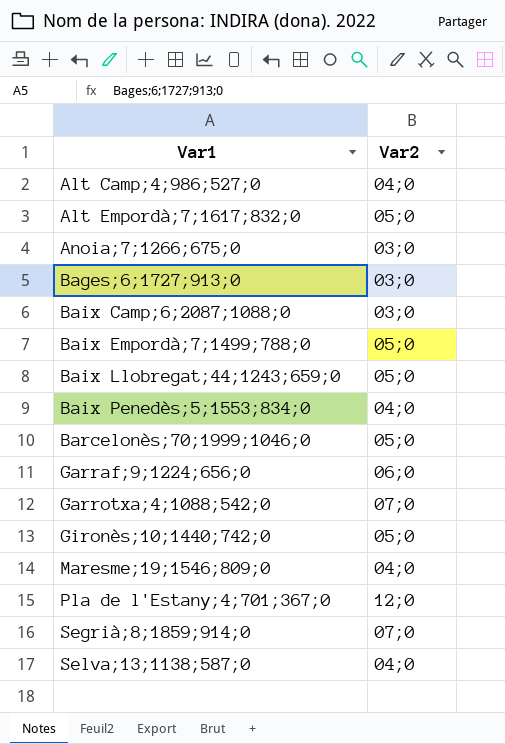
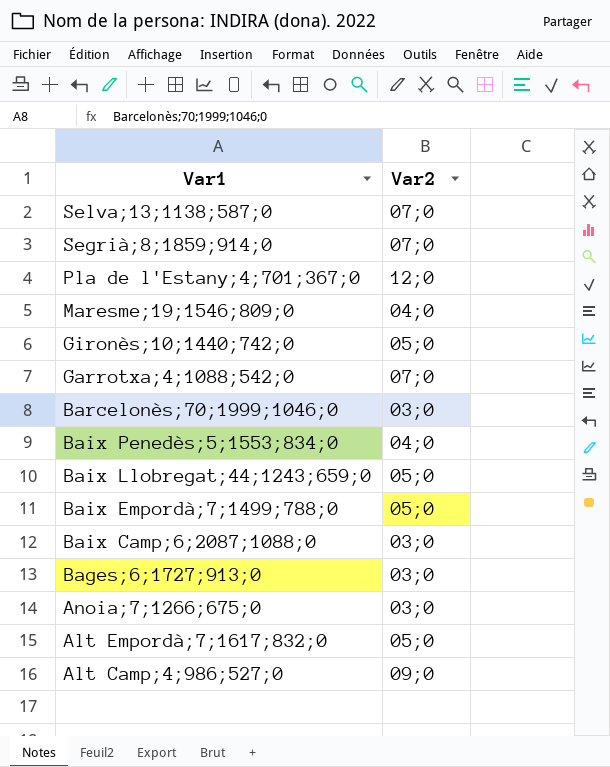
row order: Var1 ascending -> Var1 descending
row Garraf;9;1224;656;0: 06;0 -> none
Selva;13;1138;587;0 | Var2: 04;0 -> 07;0
Barcelonès;70;1999;1046;0 | Var2: 05;0 -> 03;0
Alt Camp;4;986;527;0 | Var2: 04;0 -> 09;0

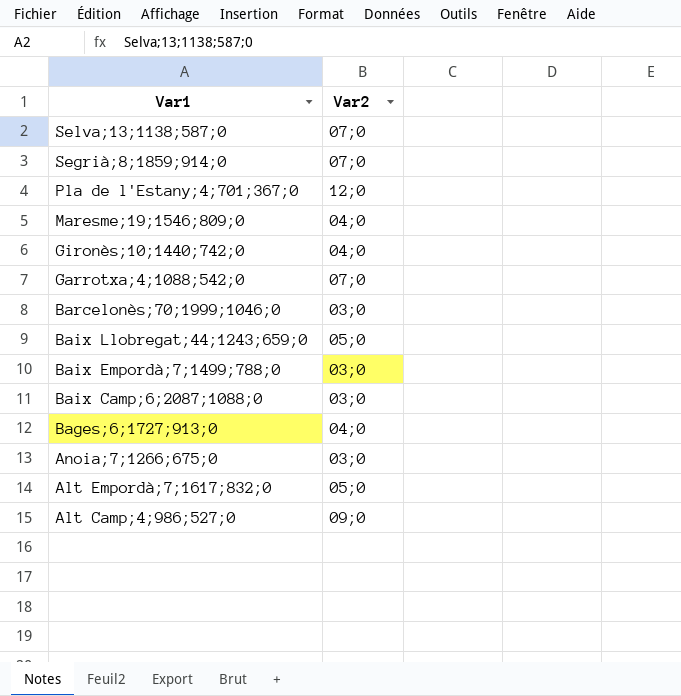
row Baix Penedès;5;1553;834;0: 04;0 -> none
Gironès;10;1440;742;0 | Var2: 05;0 -> 04;0
Baix Empordà;7;1499;788;0 | Var2: 05;0 -> 03;0
Bages;6;1727;913;0 | Var2: 03;0 -> 04;0

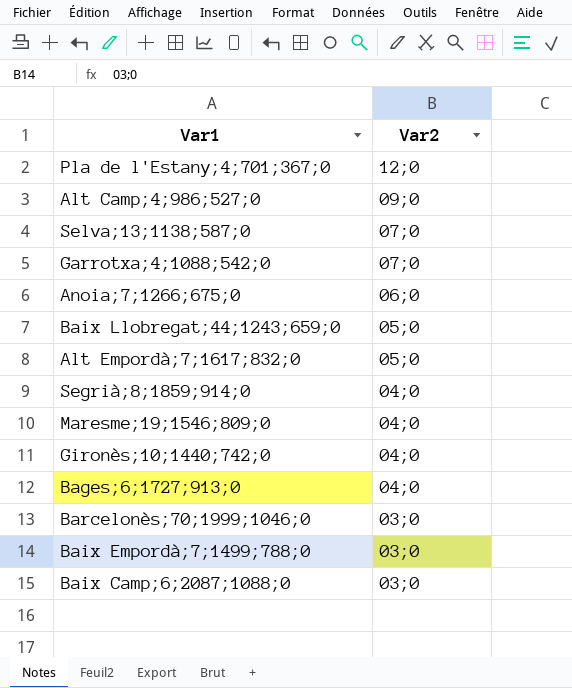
row order: Var1 descending -> Var2 descending
Anoia;7;1266;675;0 | Var2: 03;0 -> 06;0
Segrià;8;1859;914;0 | Var2: 07;0 -> 04;0

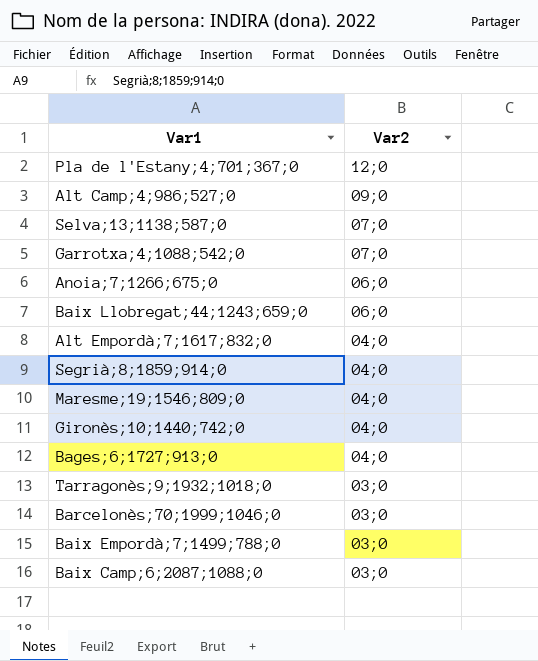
Baix Llobregat;44;1243;659;0 | Var2: 05;0 -> 06;0
Alt Empordà;7;1617;832;0 | Var2: 05;0 -> 04;0
row Tarragonès;9;1932;1018;0: none -> 03;0

